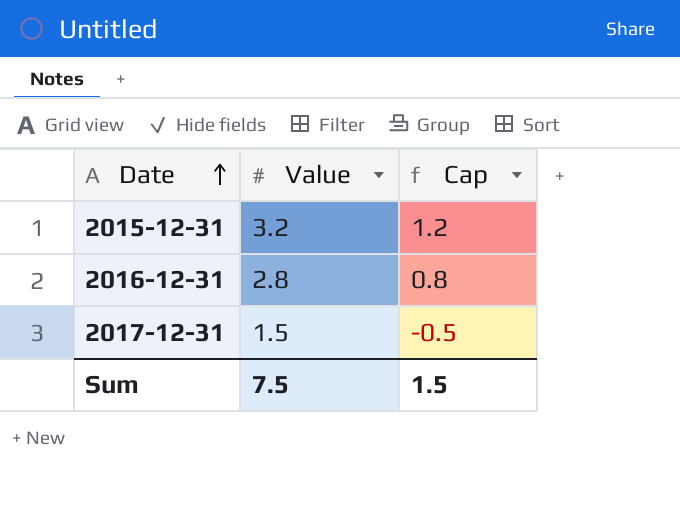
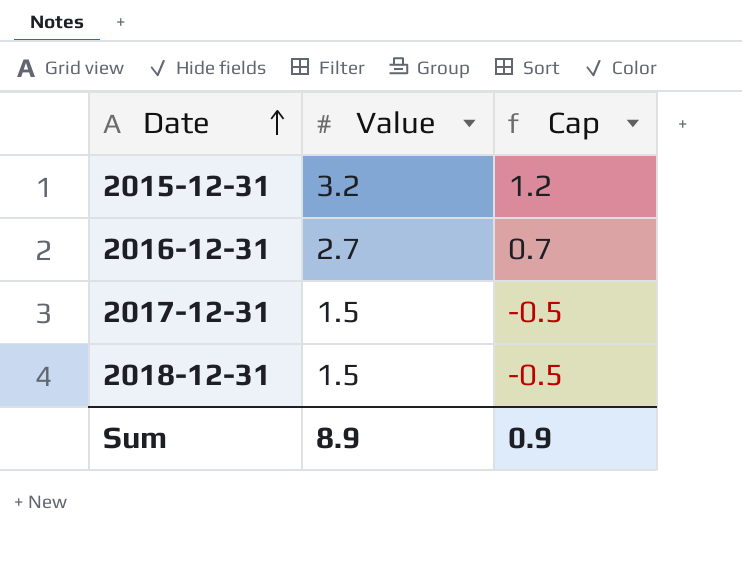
2016-12-31 | Value: 2.8 -> 2.7
2016-12-31 | Cap: 0.8 -> 0.7
row 2018-12-31: none -> 1.5 | -0.5
Sum | Value: 7.5 -> 8.9
Sum | Cap: 1.5 -> 0.9

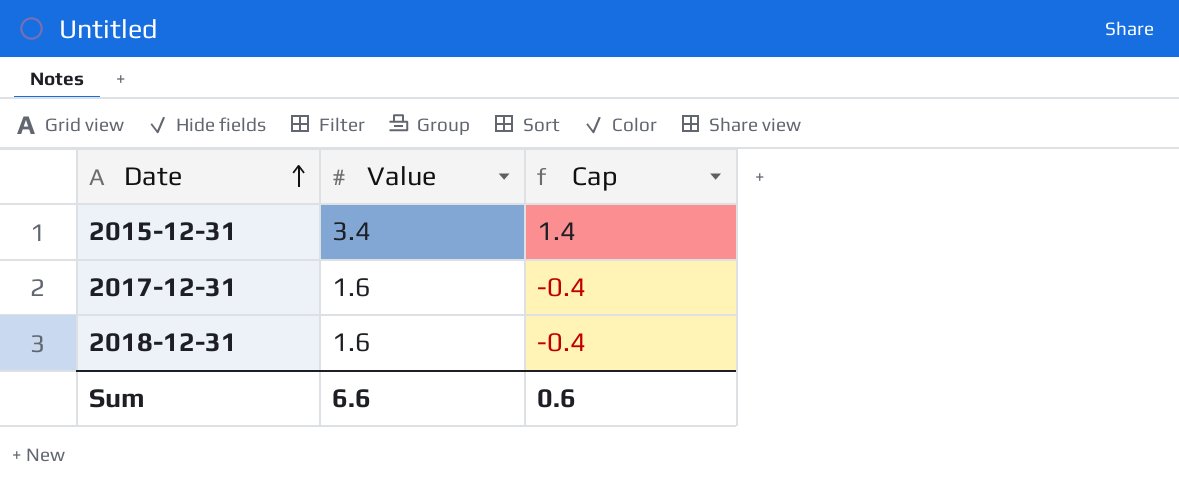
row 2016-12-31: 2.7 | 0.7 -> none
2015-12-31 | Value: 3.2 -> 3.4
2015-12-31 | Cap: 1.2 -> 1.4
2017-12-31 | Value: 1.5 -> 1.6
2017-12-31 | Cap: -0.5 -> -0.4
2018-12-31 | Value: 1.5 -> 1.6
2018-12-31 | Cap: -0.5 -> -0.4
Sum | Value: 8.9 -> 6.6
Sum | Cap: 0.9 -> 0.6

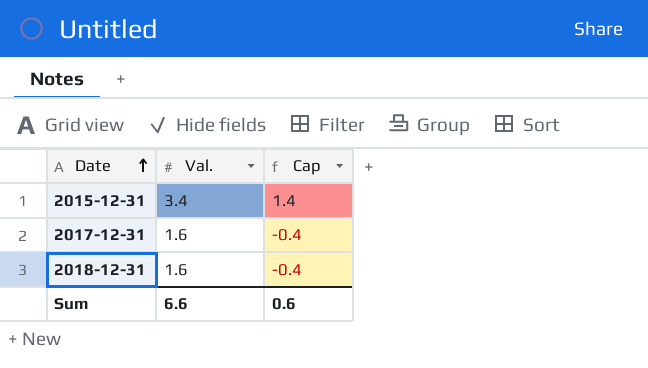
column name: Value -> Val.

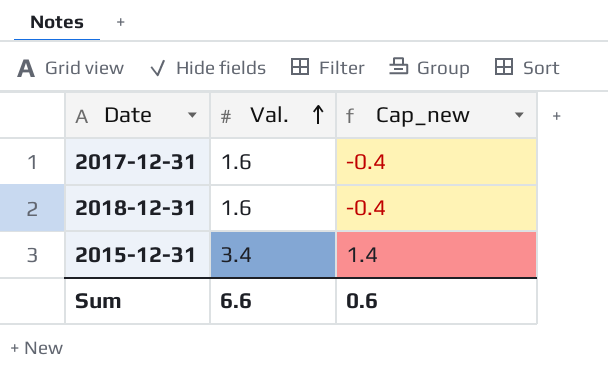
row order: Date ascending -> Val. ascending
column name: Cap -> Cap_new

